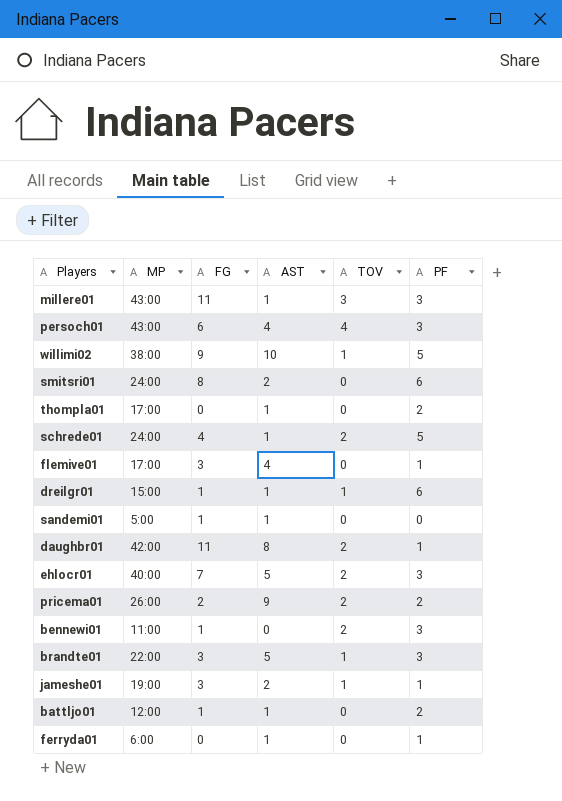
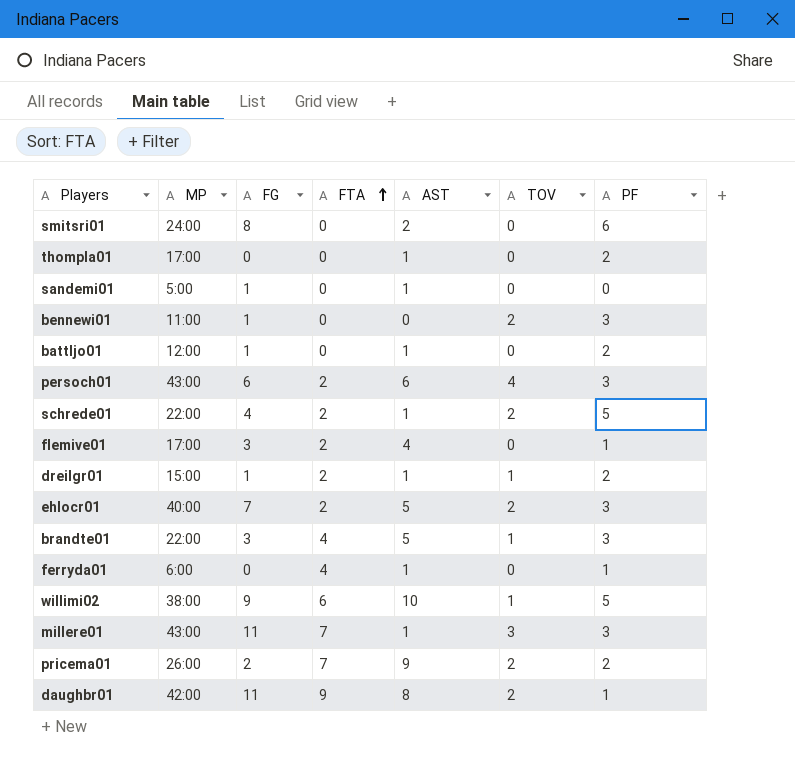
row order: none -> FTA ascending
column FTA | position: none -> 4
row jameshe01: 19:00 | 3 | 2 | 1 | 1 -> none
persoch01 | AST: 4 -> 6
schrede01 | MP: 24:00 -> 22:00
dreilgr01 | PF: 6 -> 2

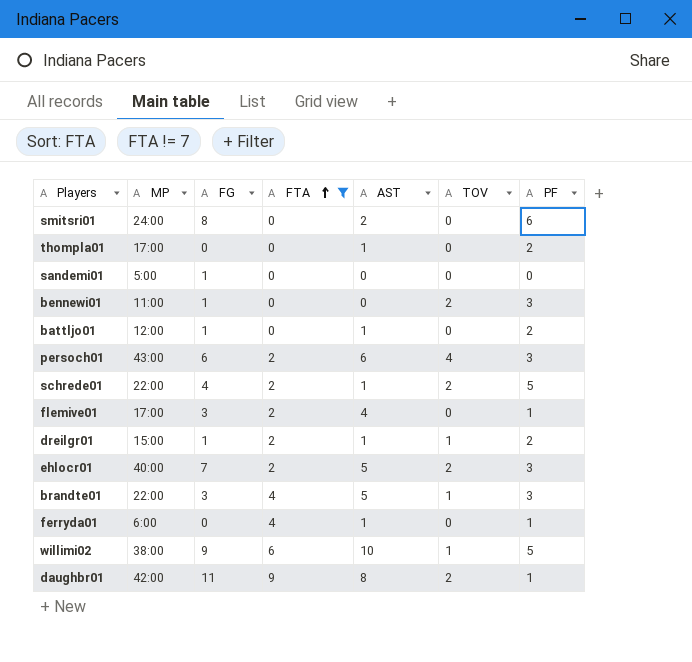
filter: none -> FTA != 7
sandemi01 | AST: 1 -> 0

